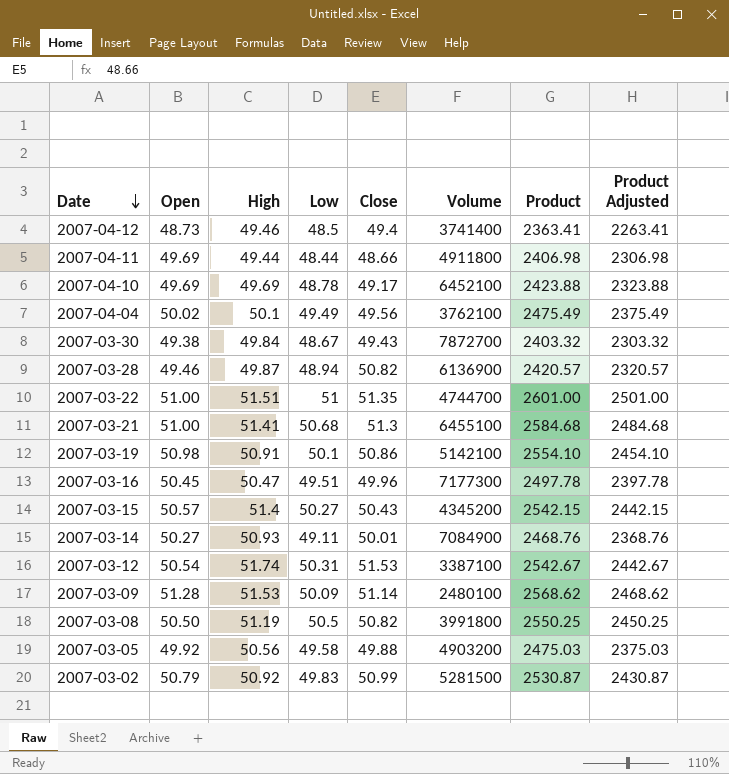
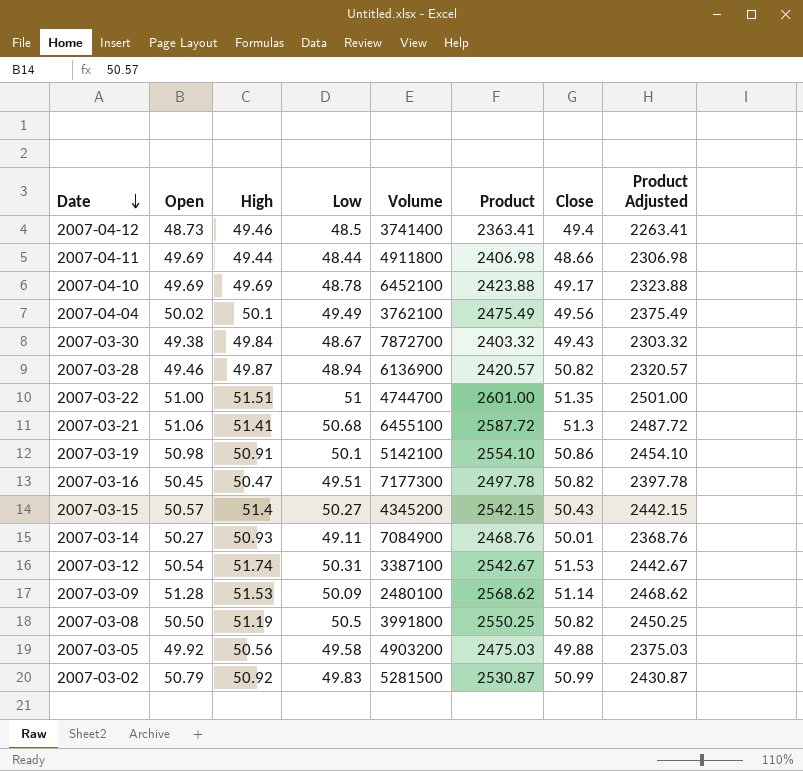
column Close | position: 5 -> 7
2007-03-21 | Open: 51.00 -> 51.06
2007-03-21 | Product: 2584.68 -> 2587.72
2007-03-21 | Product Adjusted: 2484.68 -> 2487.72
2007-03-16 | Close: 49.96 -> 50.82

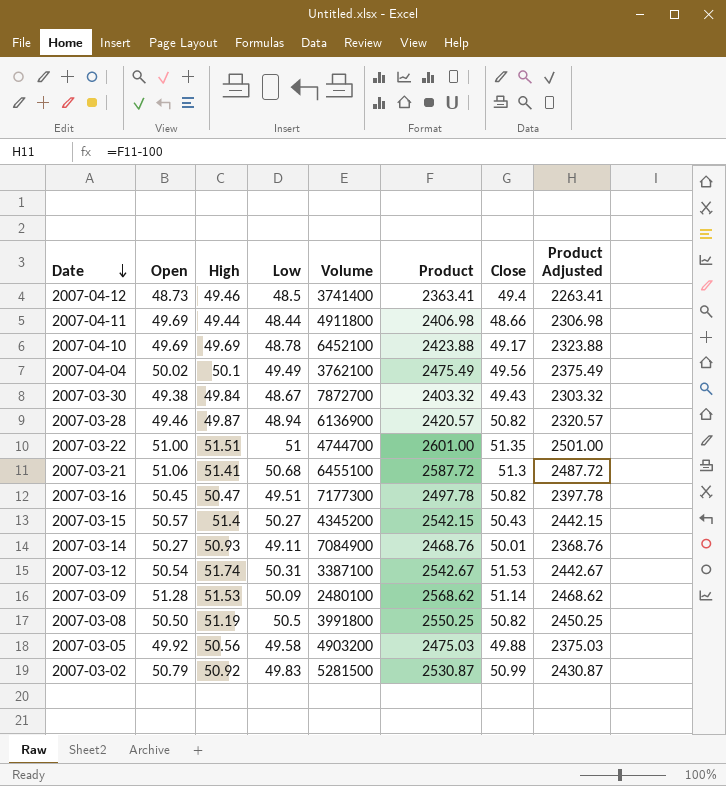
row 2007-03-19: 50.98 | 50.91 | 50.1 | 5142100 | 2554.10 | 50.86 | 2454.10 -> none

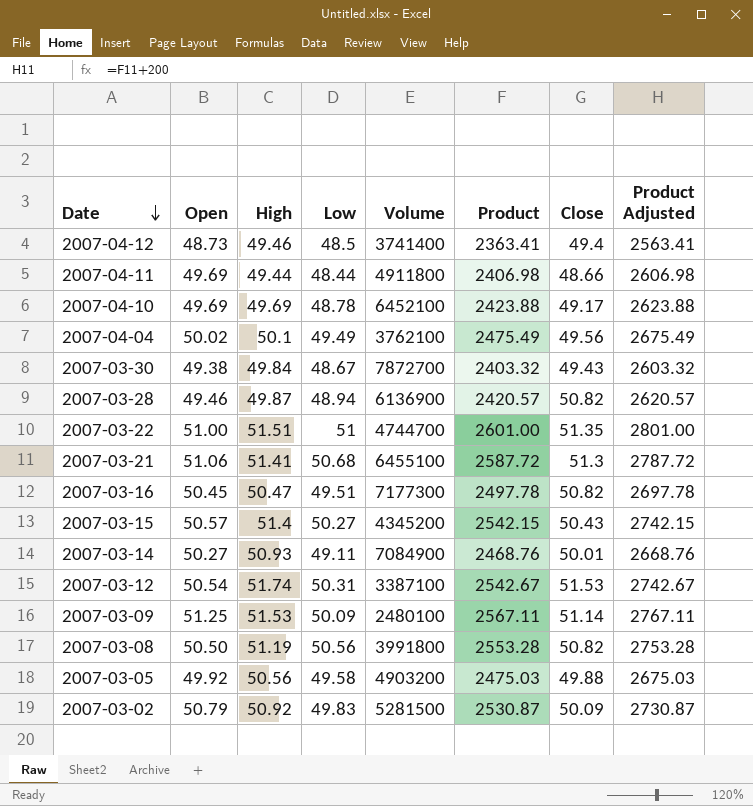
column Product Adjusted | formula: [Product] - 100 -> [Product] + 200
2007-03-09 | Open: 51.28 -> 51.25
2007-03-09 | Product: 2568.62 -> 2567.11
2007-03-08 | Low: 50.5 -> 50.56
2007-03-08 | Product: 2550.25 -> 2553.28
2007-03-02 | Close: 50.99 -> 50.09

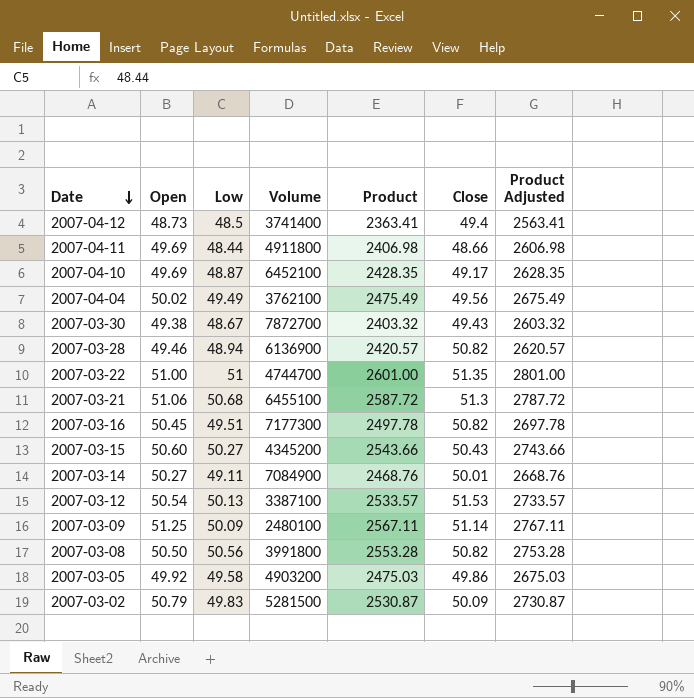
column High | position: 3 -> none
2007-04-10 | Low: 48.78 -> 48.87
2007-04-10 | Product: 2423.88 -> 2428.35
2007-04-10 | Product Adjusted: 2623.88 -> 2628.35
2007-03-15 | Open: 50.57 -> 50.60
2007-03-15 | Product: 2542.15 -> 2543.66
2007-03-15 | Product Adjusted: 2742.15 -> 2743.66
2007-03-12 | Low: 50.31 -> 50.13
2007-03-12 | Product: 2542.67 -> 2533.57
2007-03-12 | Product Adjusted: 2742.67 -> 2733.57
2007-03-05 | Close: 49.88 -> 49.86

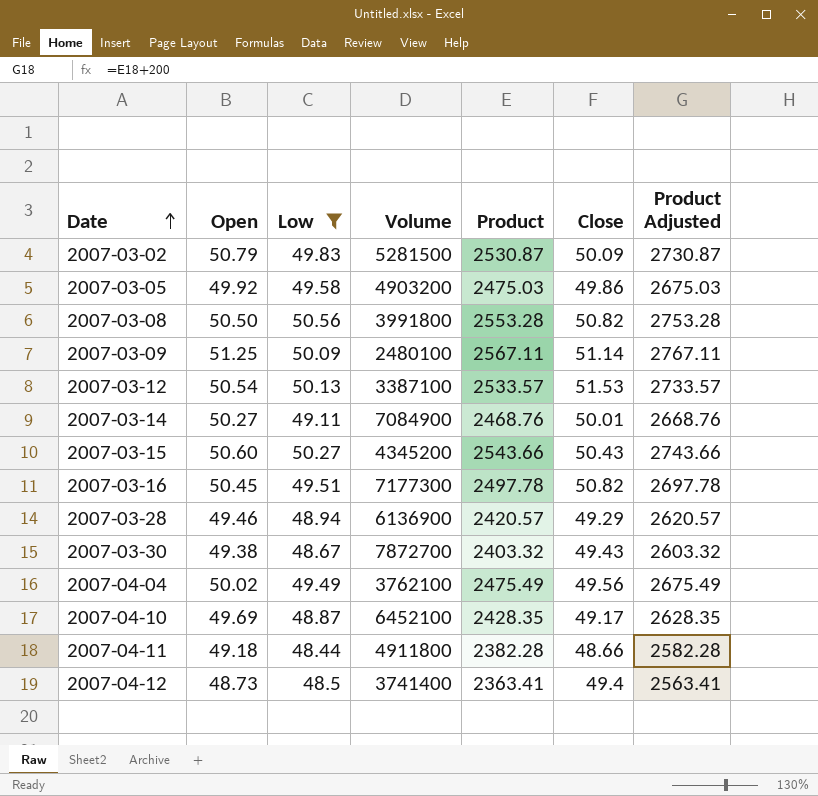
filter: none -> Low <= 50.56
row order: Date descending -> Date ascending
2007-03-28 | Close: 50.82 -> 49.29
2007-04-11 | Open: 49.69 -> 49.18
2007-04-11 | Product: 2406.98 -> 2382.28
2007-04-11 | Product Adjusted: 2606.98 -> 2582.28

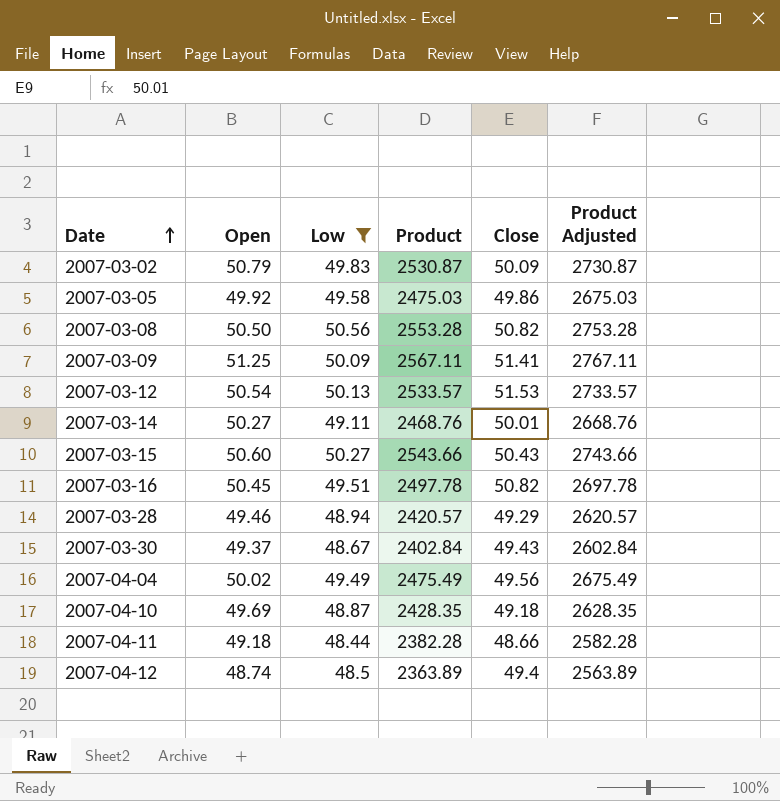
column Volume | position: 4 -> none
2007-03-09 | Close: 51.14 -> 51.41
2007-03-30 | Open: 49.38 -> 49.37
2007-03-30 | Product: 2403.32 -> 2402.84
2007-03-30 | Product Adjusted: 2603.32 -> 2602.84
2007-04-10 | Close: 49.17 -> 49.18
2007-04-12 | Open: 48.73 -> 48.74
2007-04-12 | Product: 2363.41 -> 2363.89
2007-04-12 | Product Adjusted: 2563.41 -> 2563.89

